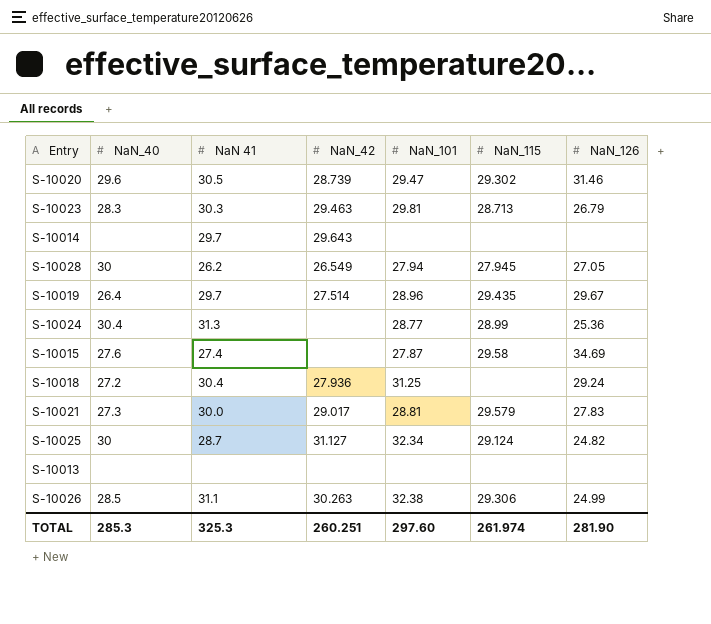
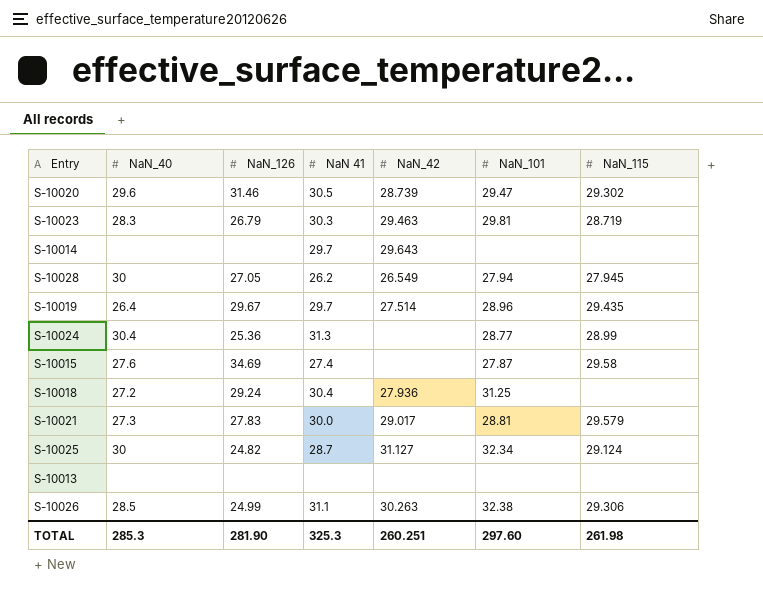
column NaN_126 | position: 7 -> 3
S-10023 | NaN_115: 28.713 -> 28.719
TOTAL | NaN_115: 261.974 -> 261.98

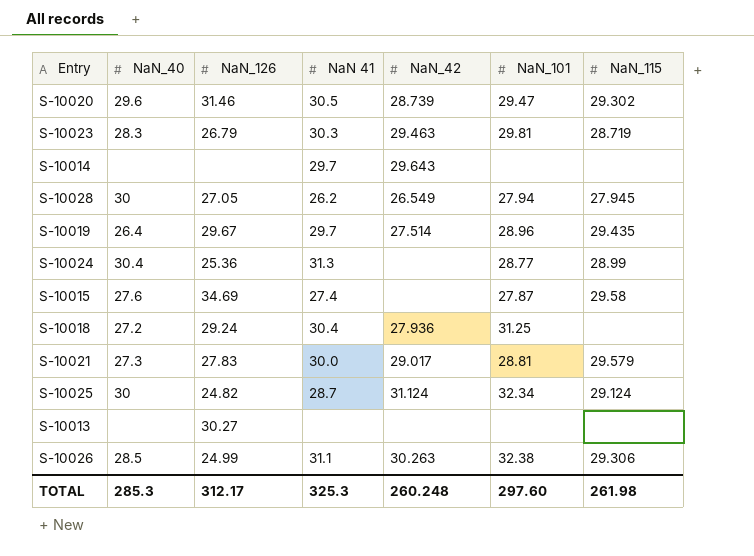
S-10025 | NaN_42: 31.127 -> 31.124
S-10013 | NaN_126: none -> 30.27
TOTAL | NaN_126: 281.90 -> 312.17
TOTAL | NaN_42: 260.251 -> 260.248

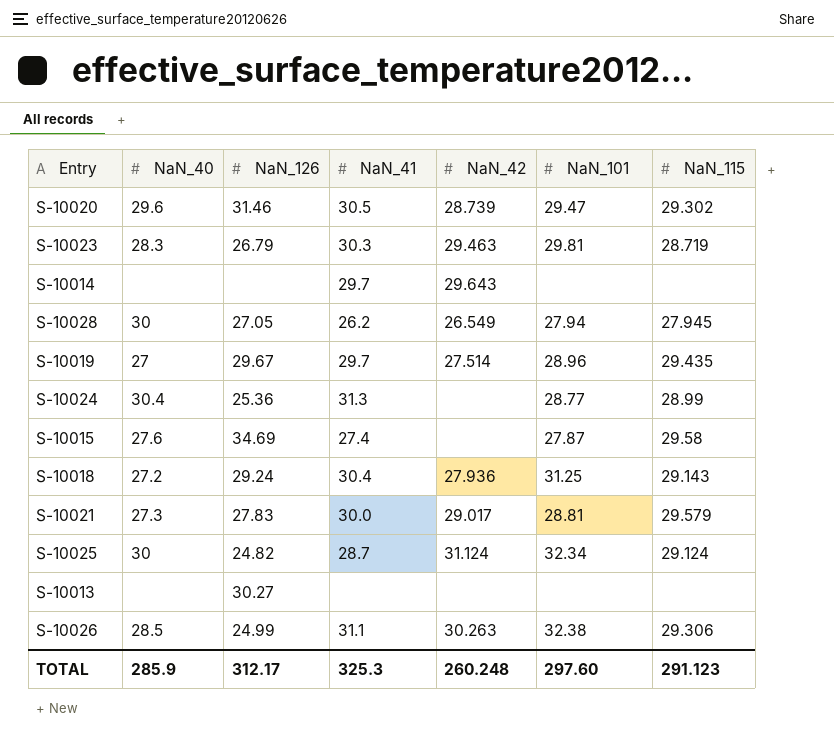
column name: NaN 41 -> NaN_41
S-10019 | NaN_40: 26.4 -> 27
S-10018 | NaN_115: none -> 29.143
TOTAL | NaN_40: 285.3 -> 285.9
TOTAL | NaN_115: 261.98 -> 291.123

